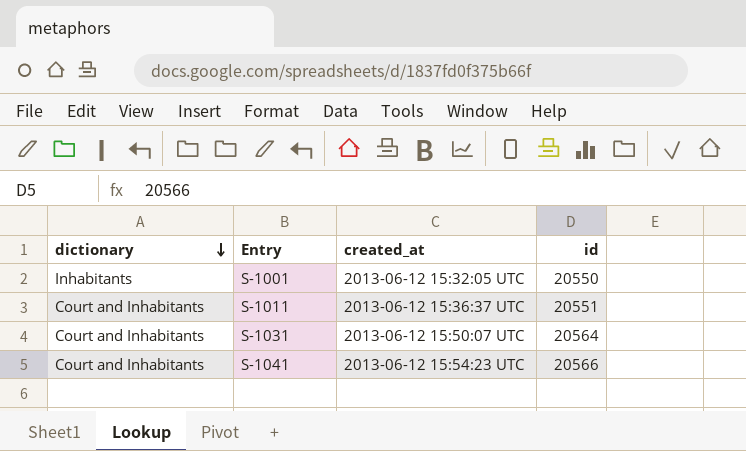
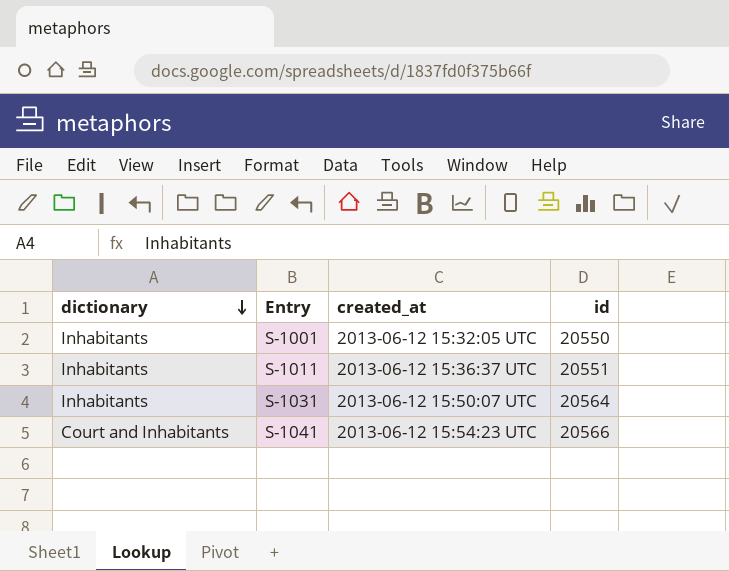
S-1011 | dictionary: Court and Inhabitants -> Inhabitants
S-1031 | dictionary: Court and Inhabitants -> Inhabitants

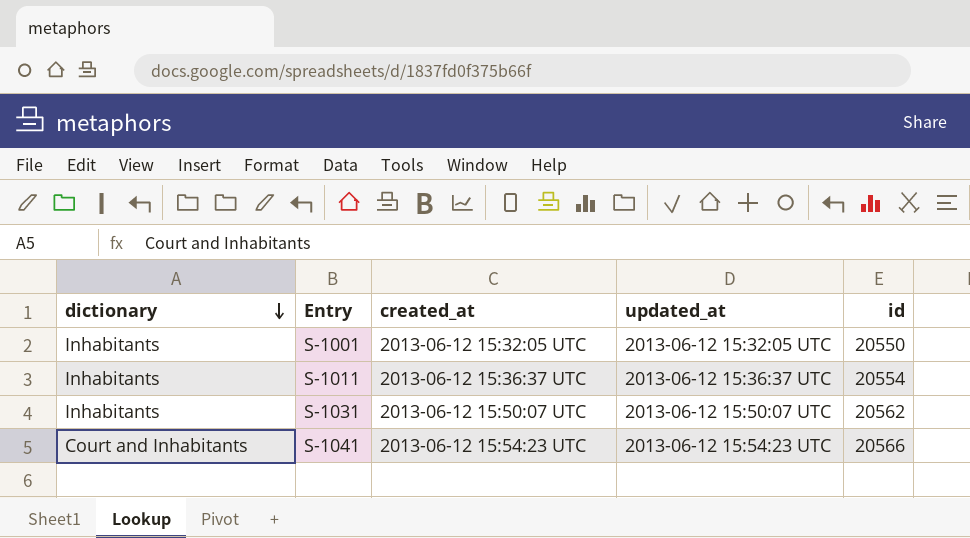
column updated_at | position: none -> 4
S-1011 | id: 20551 -> 20554
S-1031 | id: 20564 -> 20562

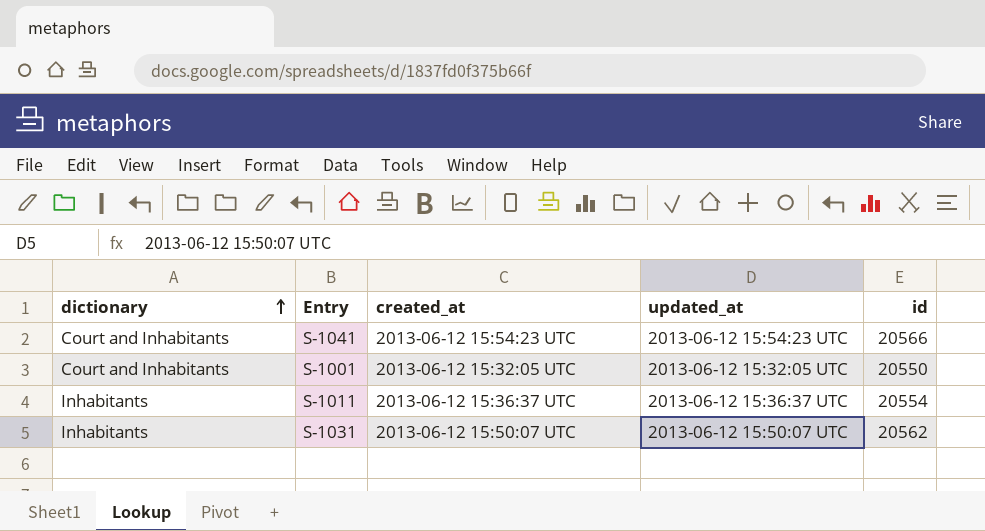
row order: dictionary descending -> dictionary ascending
S-1001 | dictionary: Inhabitants -> Court and Inhabitants

